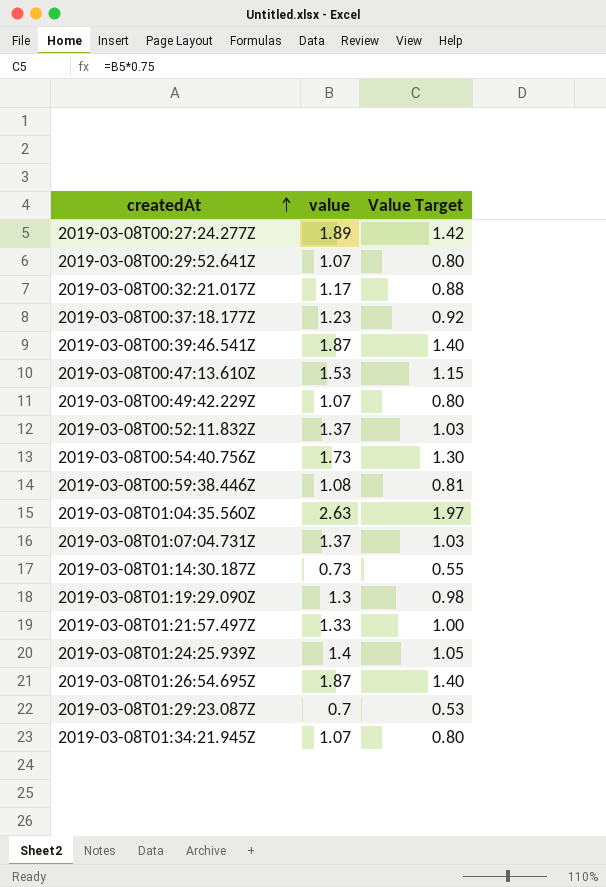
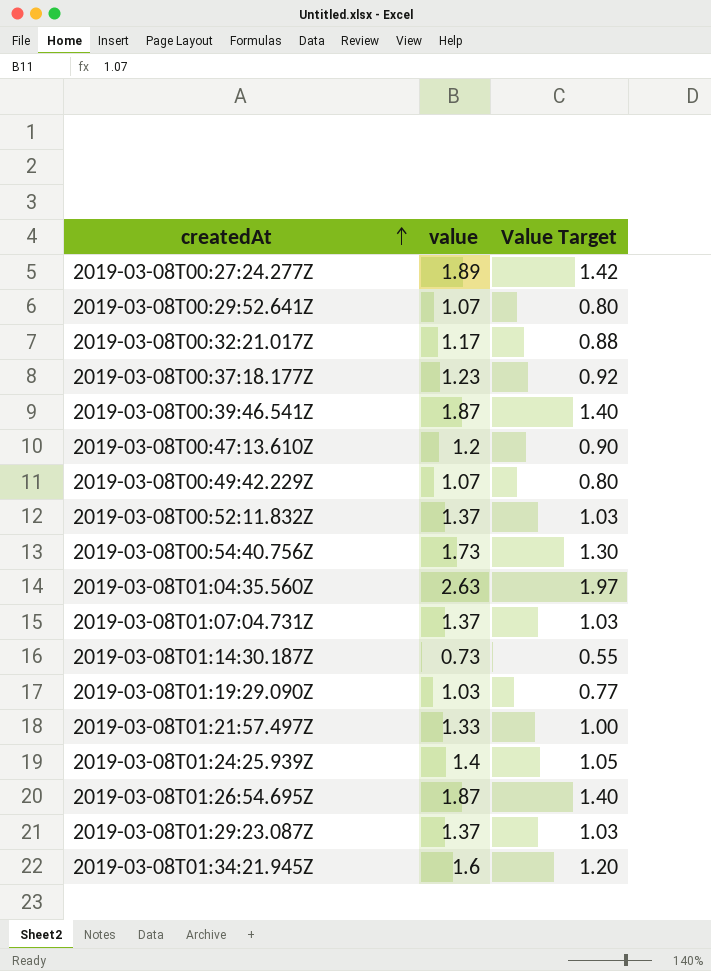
row 2019-03-08T00:59:38.446Z: 1.08 | 0.81 -> none
2019-03-08T00:47:13.610Z | value: 1.53 -> 1.2
2019-03-08T00:47:13.610Z | Value Target: 1.15 -> 0.90
2019-03-08T01:19:29.090Z | value: 1.3 -> 1.03
2019-03-08T01:19:29.090Z | Value Target: 0.98 -> 0.77
2019-03-08T01:29:23.087Z | value: 0.7 -> 1.37
2019-03-08T01:29:23.087Z | Value Target: 0.53 -> 1.03
2019-03-08T01:34:21.945Z | value: 1.07 -> 1.6
2019-03-08T01:34:21.945Z | Value Target: 0.80 -> 1.20

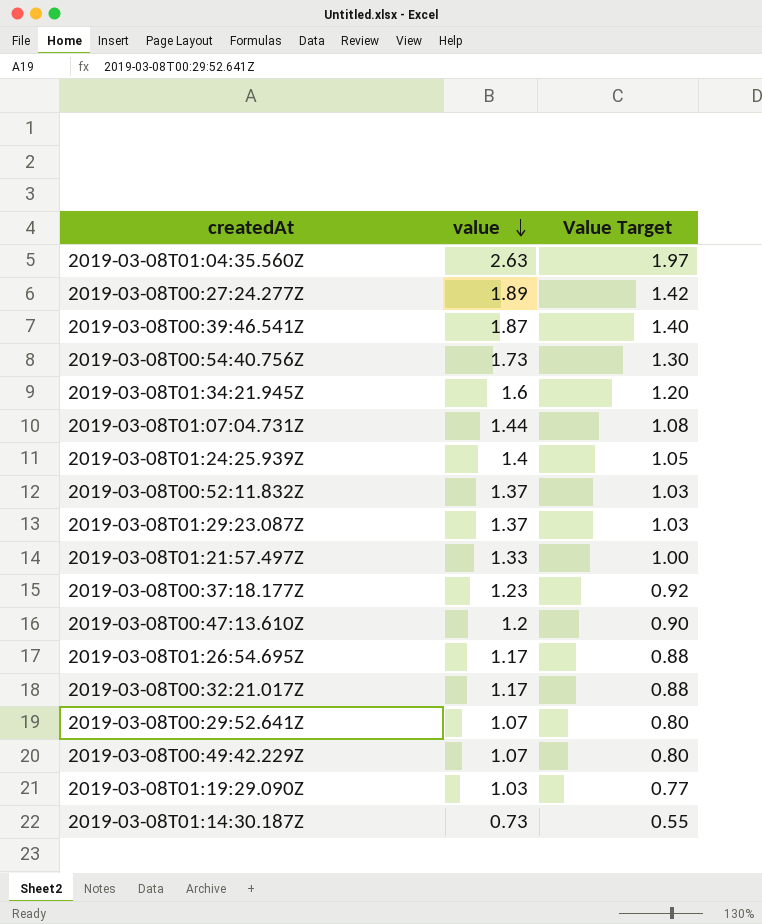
row order: createdAt ascending -> value descending
2019-03-08T01:07:04.731Z | value: 1.37 -> 1.44
2019-03-08T01:07:04.731Z | Value Target: 1.03 -> 1.08
2019-03-08T01:26:54.695Z | value: 1.87 -> 1.17
2019-03-08T01:26:54.695Z | Value Target: 1.40 -> 0.88

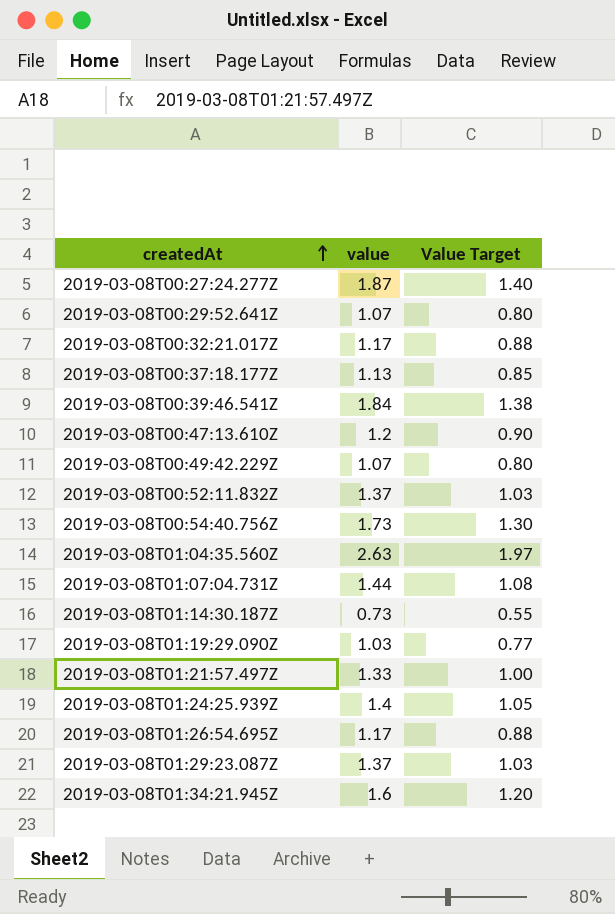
row order: value descending -> createdAt ascending
2019-03-08T00:27:24.277Z | value: 1.89 -> 1.87
2019-03-08T00:27:24.277Z | Value Target: 1.42 -> 1.40
2019-03-08T00:37:18.177Z | value: 1.23 -> 1.13
2019-03-08T00:37:18.177Z | Value Target: 0.92 -> 0.85
2019-03-08T00:39:46.541Z | value: 1.87 -> 1.84
2019-03-08T00:39:46.541Z | Value Target: 1.40 -> 1.38

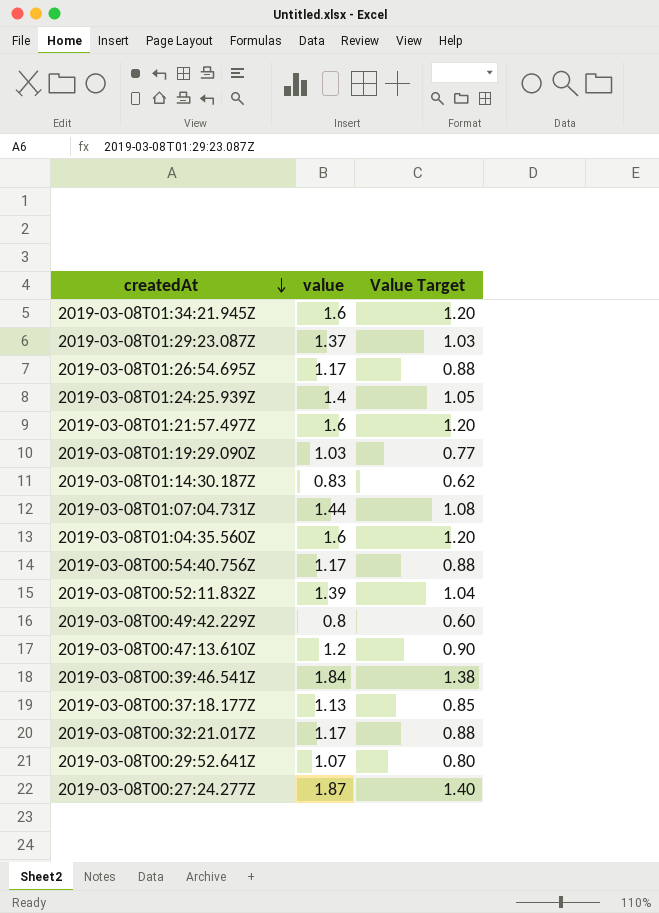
row order: createdAt ascending -> createdAt descending
2019-03-08T01:21:57.497Z | value: 1.33 -> 1.6
2019-03-08T01:21:57.497Z | Value Target: 1.00 -> 1.20
2019-03-08T01:14:30.187Z | value: 0.73 -> 0.83
2019-03-08T01:14:30.187Z | Value Target: 0.55 -> 0.62
2019-03-08T01:04:35.560Z | value: 2.63 -> 1.6
2019-03-08T01:04:35.560Z | Value Target: 1.97 -> 1.20
2019-03-08T00:54:40.756Z | value: 1.73 -> 1.17
2019-03-08T00:54:40.756Z | Value Target: 1.30 -> 0.88
2019-03-08T00:52:11.832Z | value: 1.37 -> 1.39
2019-03-08T00:52:11.832Z | Value Target: 1.03 -> 1.04
2019-03-08T00:49:42.229Z | value: 1.07 -> 0.8
2019-03-08T00:49:42.229Z | Value Target: 0.80 -> 0.60

